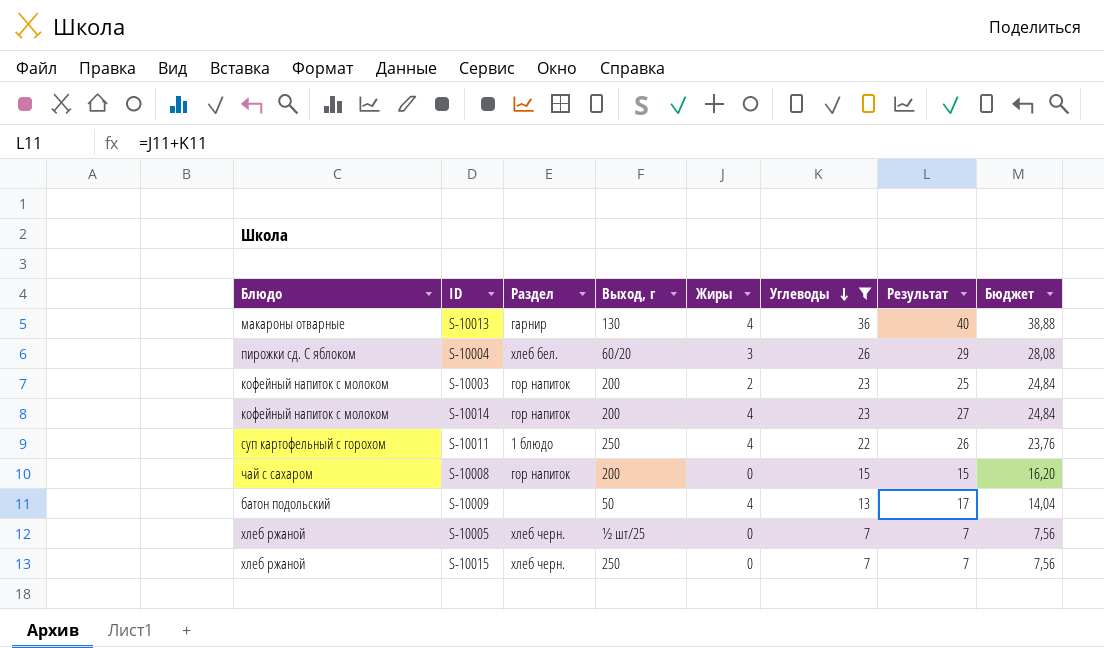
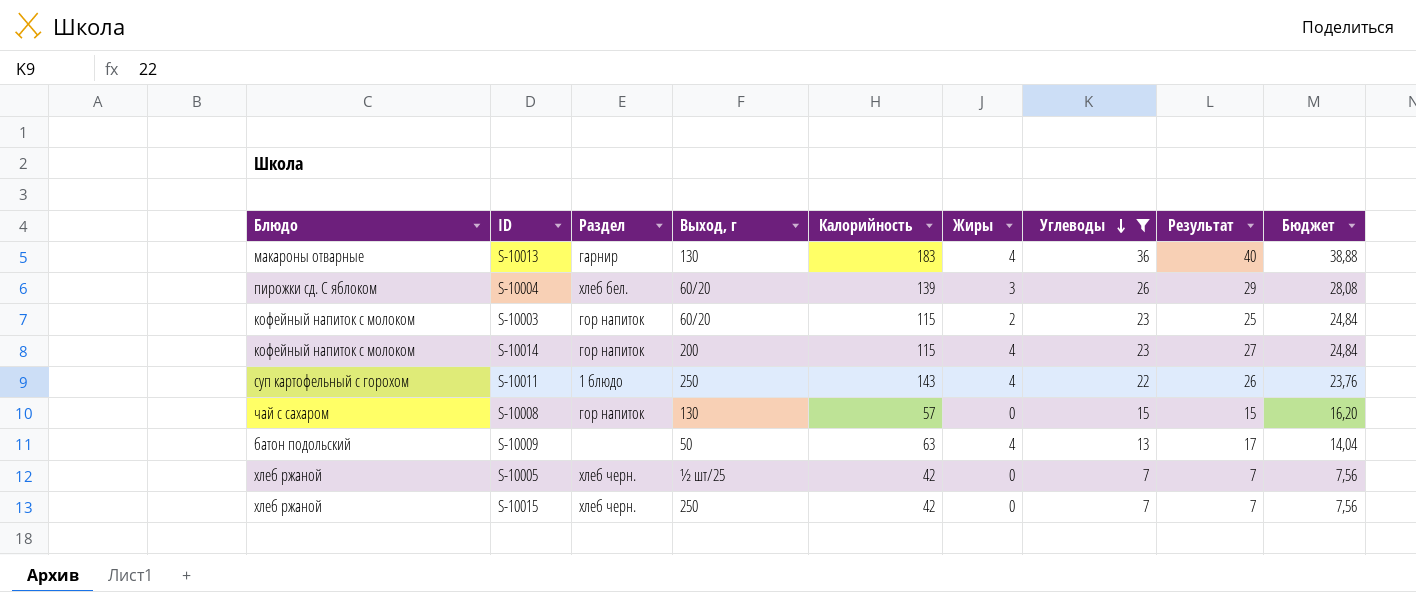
column Калорийность | position: none -> 5
S-10003 | Выход, г: 200 -> 60/20
S-10008 | Выход, г: 200 -> 130

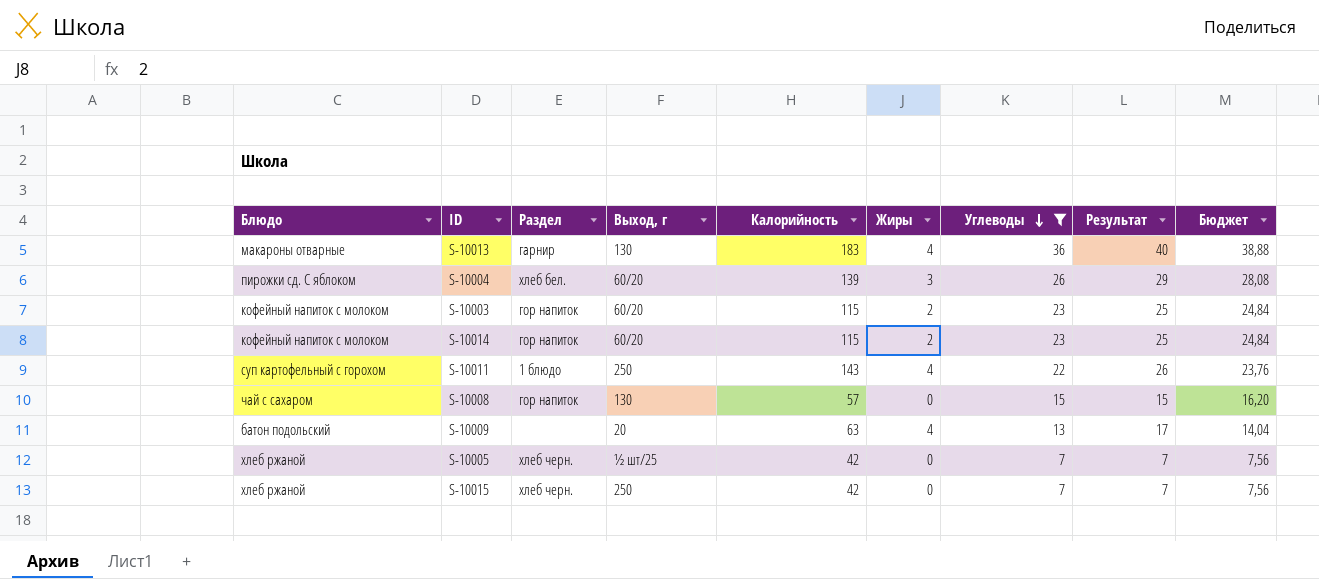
S-10014 | Выход, г: 200 -> 60/20
S-10014 | Жиры: 4 -> 2
S-10014 | Результат: 27 -> 25
S-10009 | Выход, г: 50 -> 20

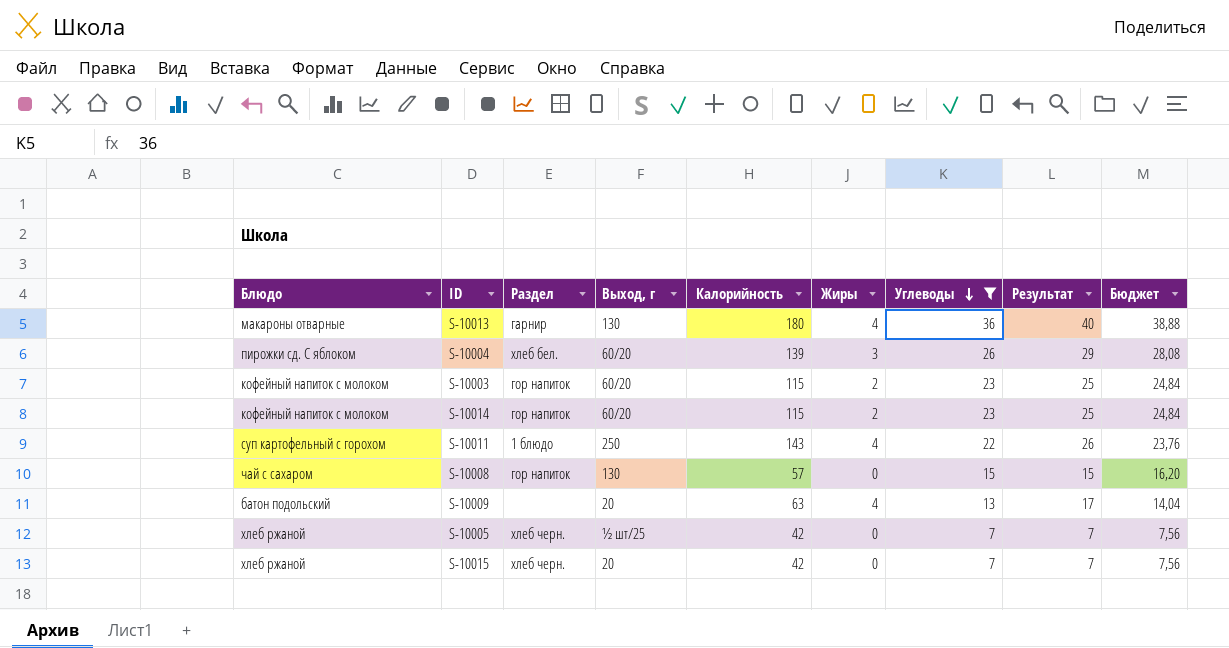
S-10013 | Калорийность: 183 -> 180
S-10015 | Выход, г: 250 -> 20

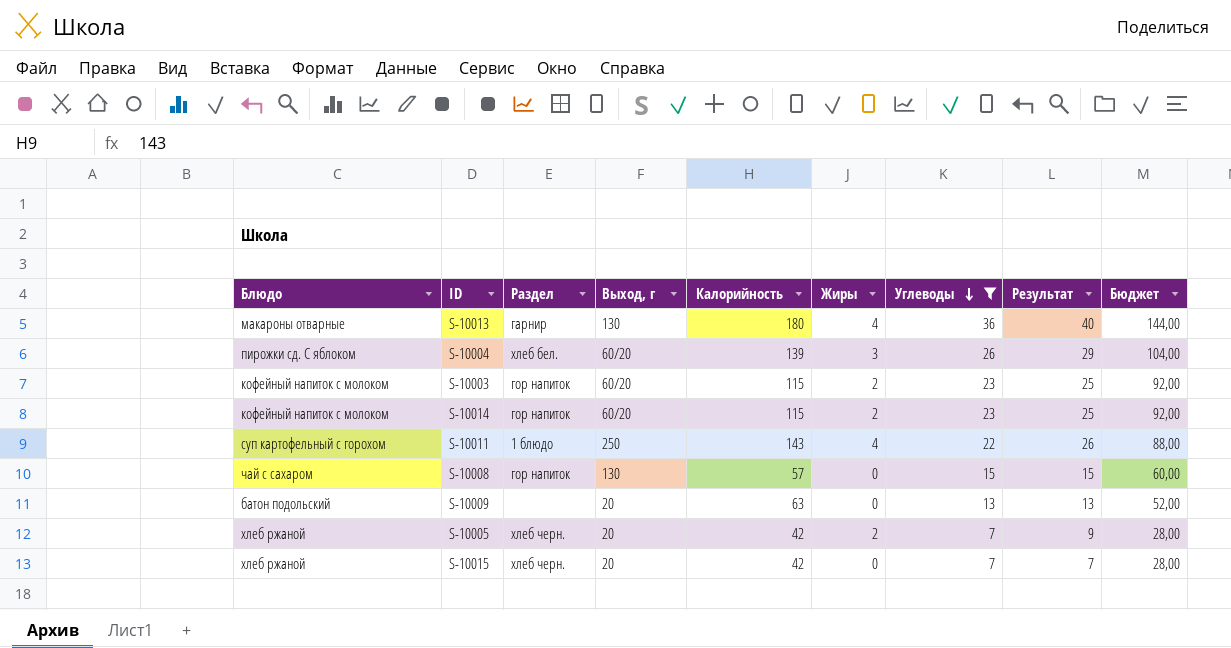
column Бюджет | formula: [Углеводы] * 1,08 -> [Углеводы] * 4
S-10009 | Жиры: 4 -> 0
S-10009 | Результат: 17 -> 13
S-10005 | Выход, г: ½ шт/25 -> 20
S-10005 | Жиры: 0 -> 2
S-10005 | Результат: 7 -> 9

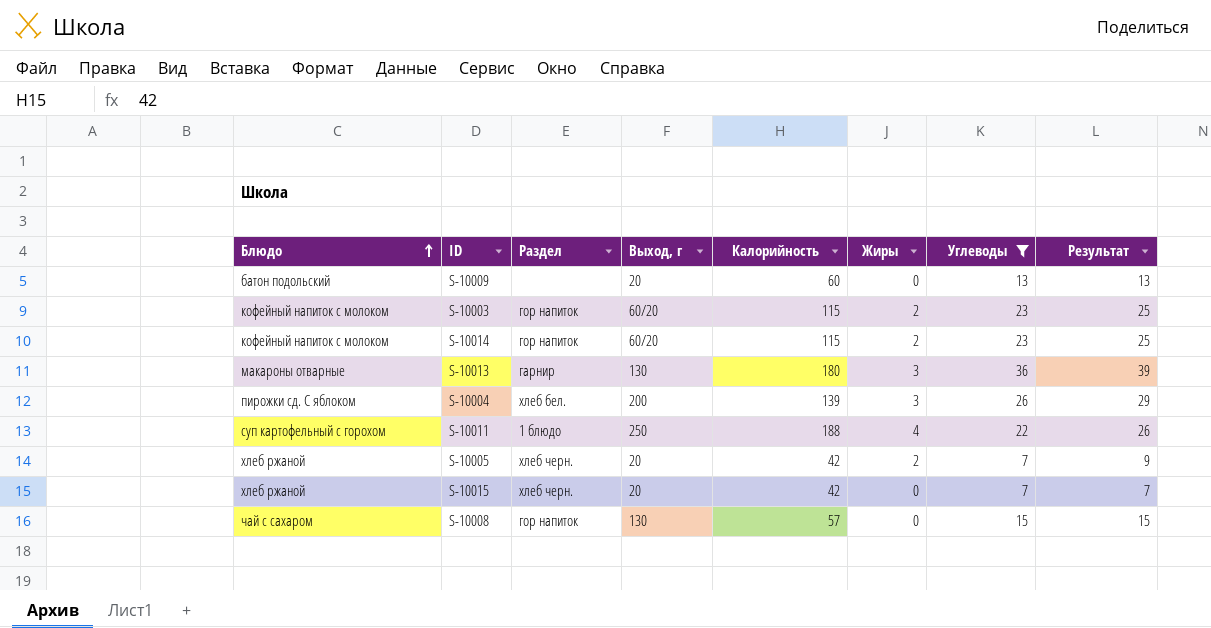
row order: Углеводы descending -> Блюдо ascending
column Бюджет | formula: [Углеводы] * 4 -> none
S-10009 | Калорийность: 63 -> 60
S-10013 | Жиры: 4 -> 3
S-10013 | Результат: 40 -> 39
S-10004 | Выход, г: 60/20 -> 200
S-10011 | Калорийность: 143 -> 188

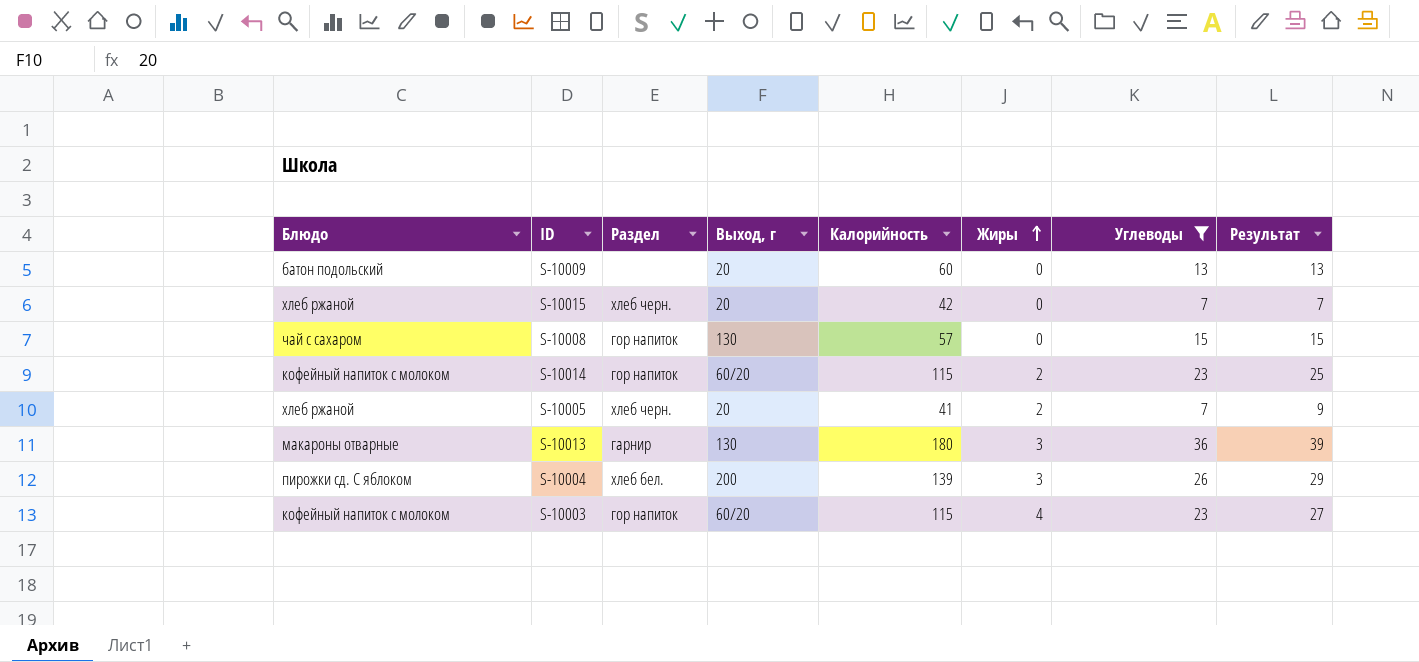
row order: Блюдо ascending -> Жиры ascending
row S-10011: суп картофельный с горохом | 1 блюдо | 250 | 188 | 4 | 22 | 26 -> none
S-10005 | Калорийность: 42 -> 41
S-10003 | Жиры: 2 -> 4
S-10003 | Результат: 25 -> 27

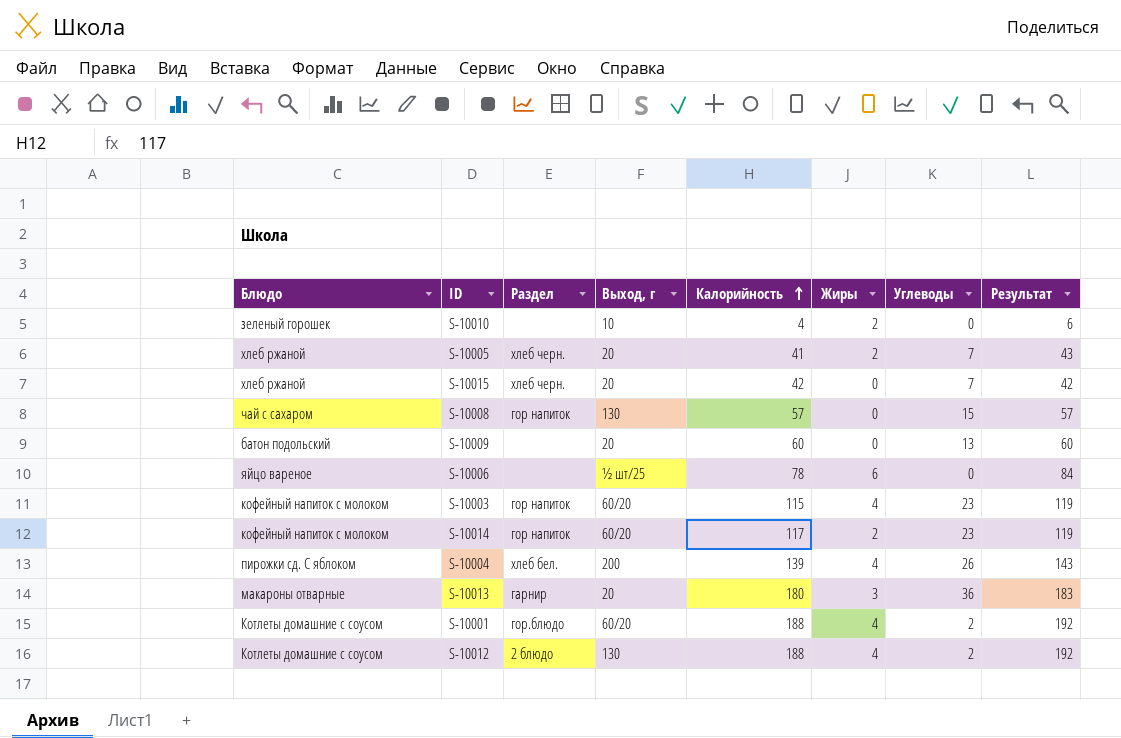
filter: Углеводы >= 7 -> none
row order: Жиры ascending -> Калорийность ascending
column Результат | formula: [Жиры] + [Углеводы] -> [Калорийность] + [Жиры]
S-10014 | Калорийность: 115 -> 117
S-10004 | Жиры: 3 -> 4
S-10013 | Выход, г: 130 -> 20

